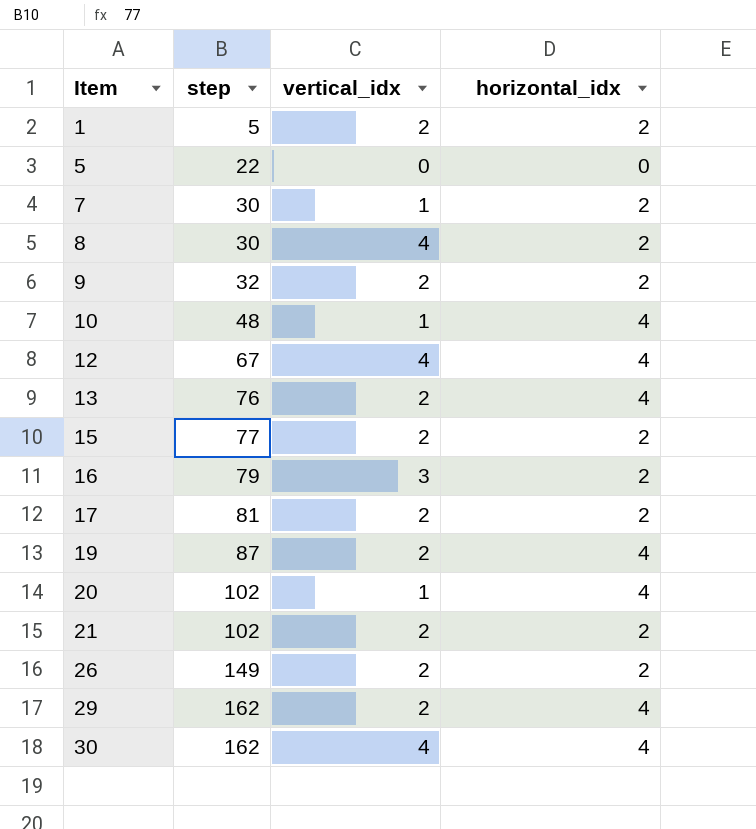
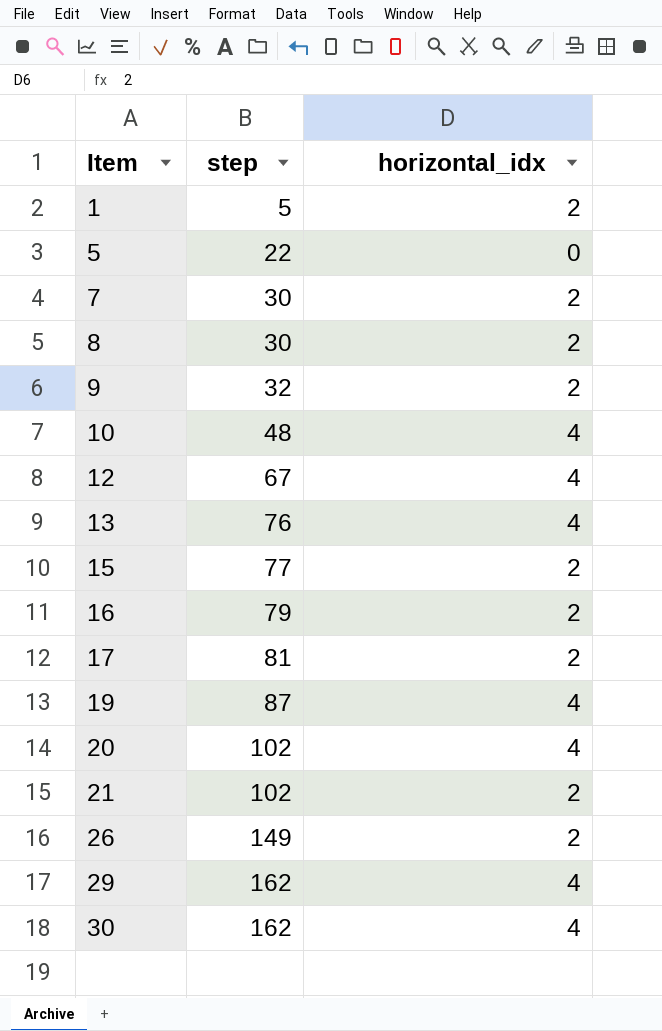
column vertical_idx | position: 3 -> none

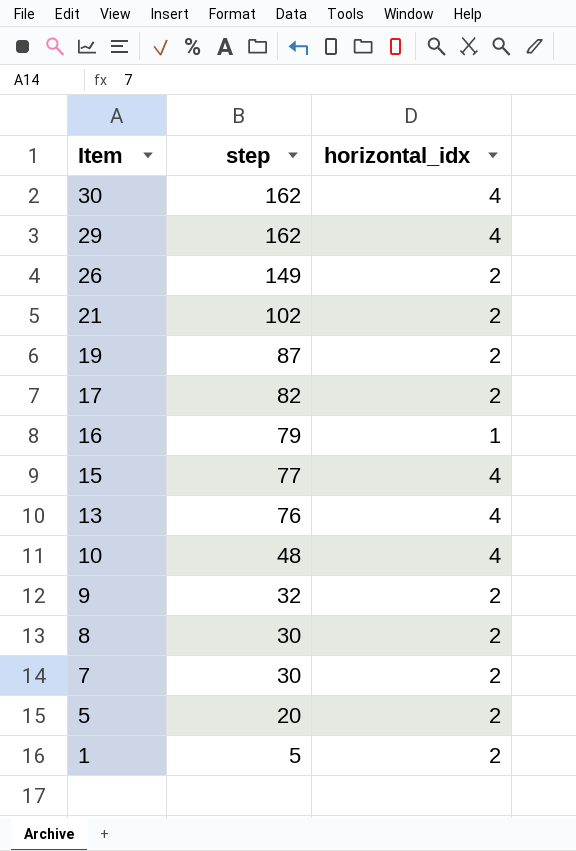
row order: Item ascending -> Item descending
row 12: 67 | 4 -> none
row 20: 102 | 4 -> none
19 | horizontal_idx: 4 -> 2
17 | step: 81 -> 82
16 | horizontal_idx: 2 -> 1
15 | horizontal_idx: 2 -> 4
5 | step: 22 -> 20
5 | horizontal_idx: 0 -> 2

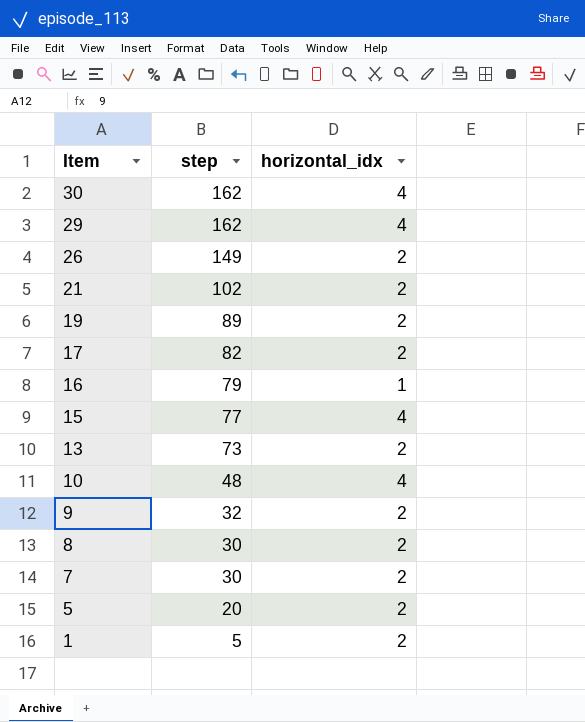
19 | step: 87 -> 89
13 | step: 76 -> 73
13 | horizontal_idx: 4 -> 2

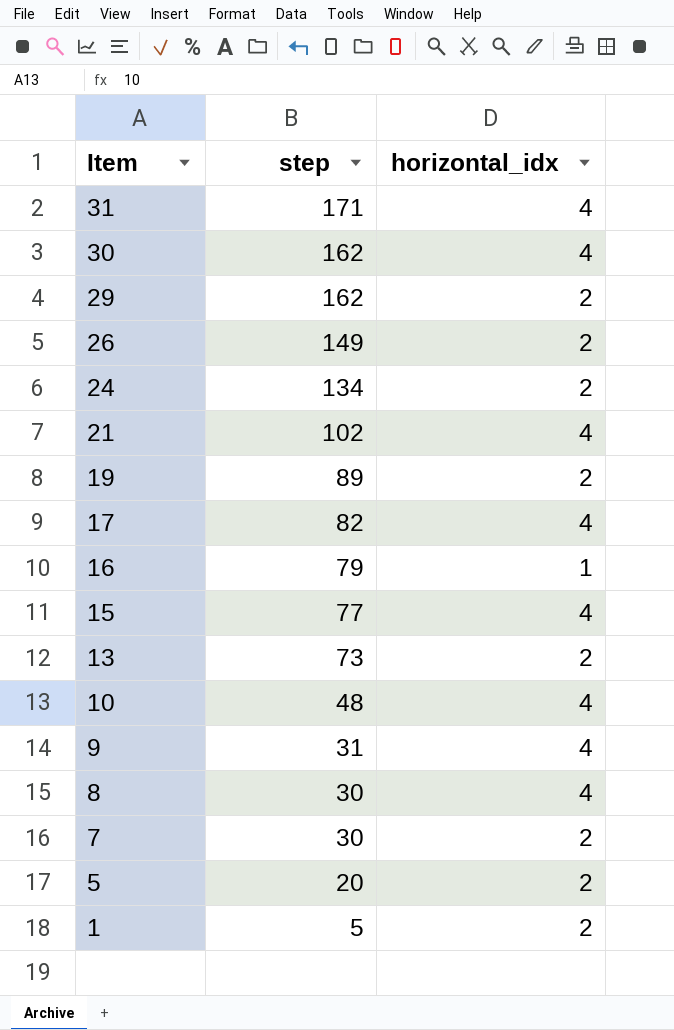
row 31: none -> 171 | 4
29 | horizontal_idx: 4 -> 2
row 24: none -> 134 | 2
21 | horizontal_idx: 2 -> 4
17 | horizontal_idx: 2 -> 4
9 | step: 32 -> 31
9 | horizontal_idx: 2 -> 4
8 | horizontal_idx: 2 -> 4

